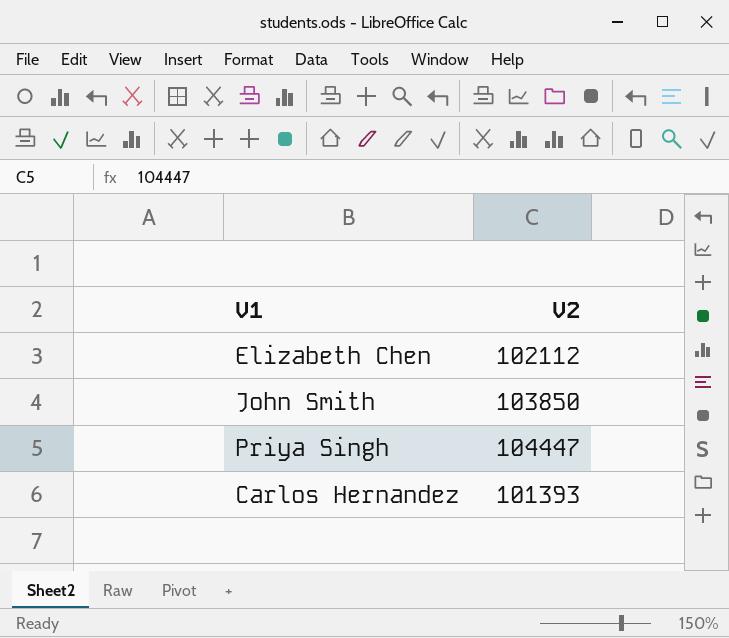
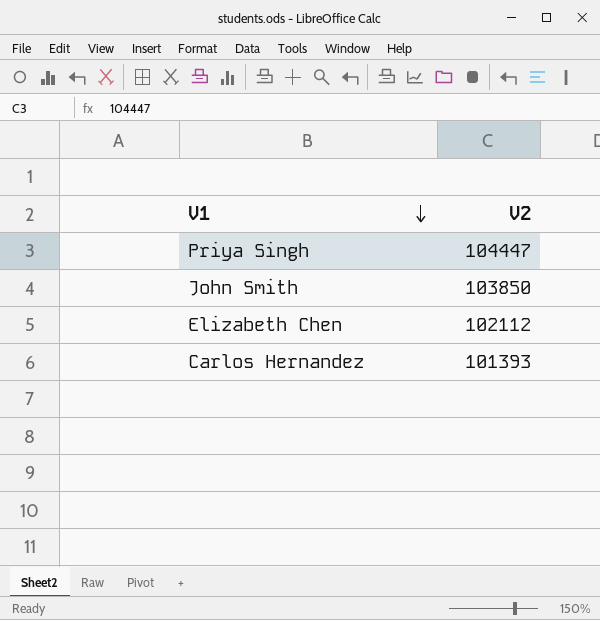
row order: none -> V1 descending

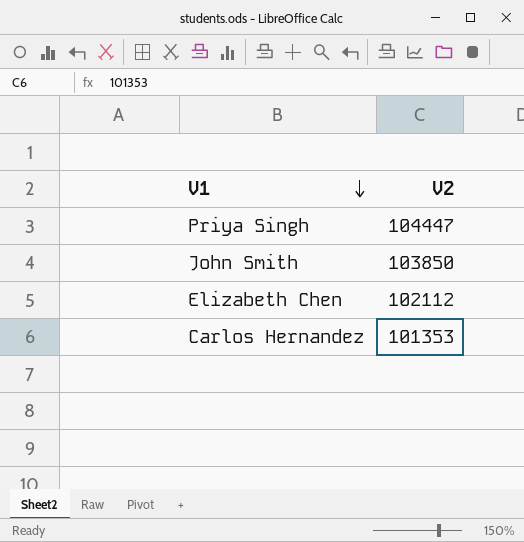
Carlos Hernandez | V2: 101393 -> 101353

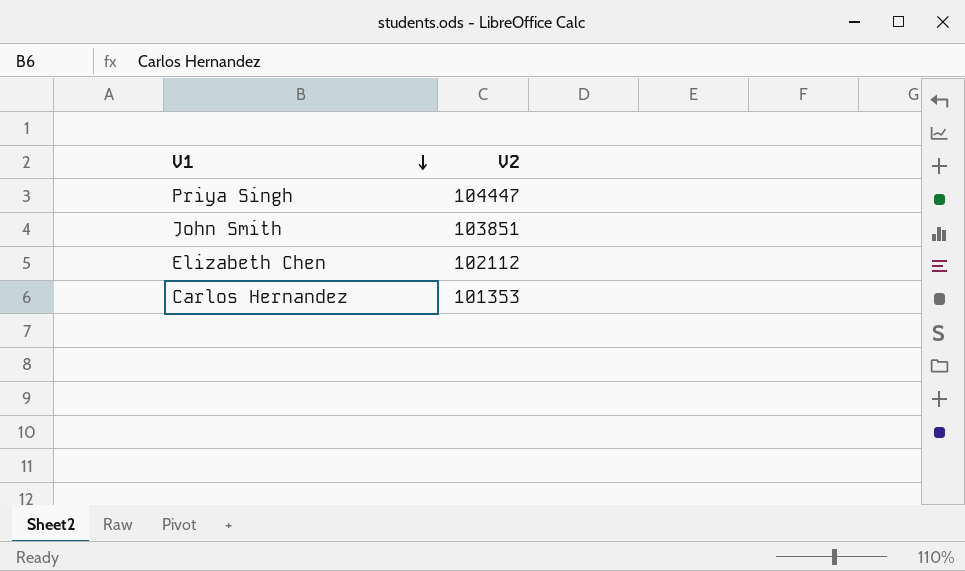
John Smith | V2: 103850 -> 103851

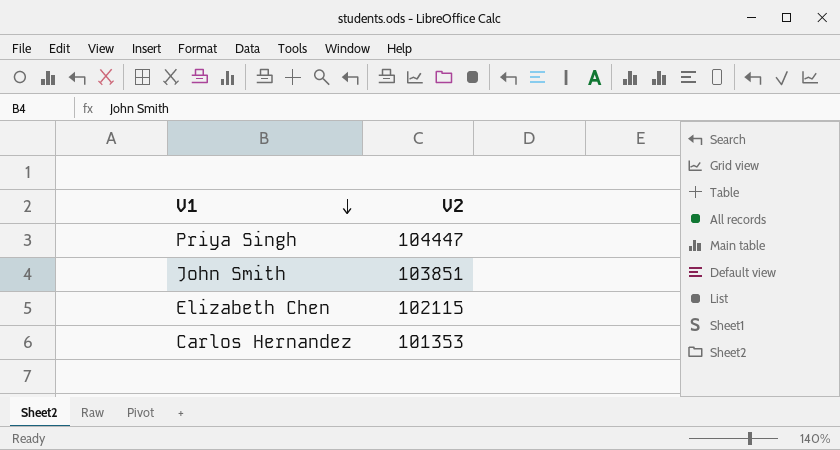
Elizabeth Chen | V2: 102112 -> 102115

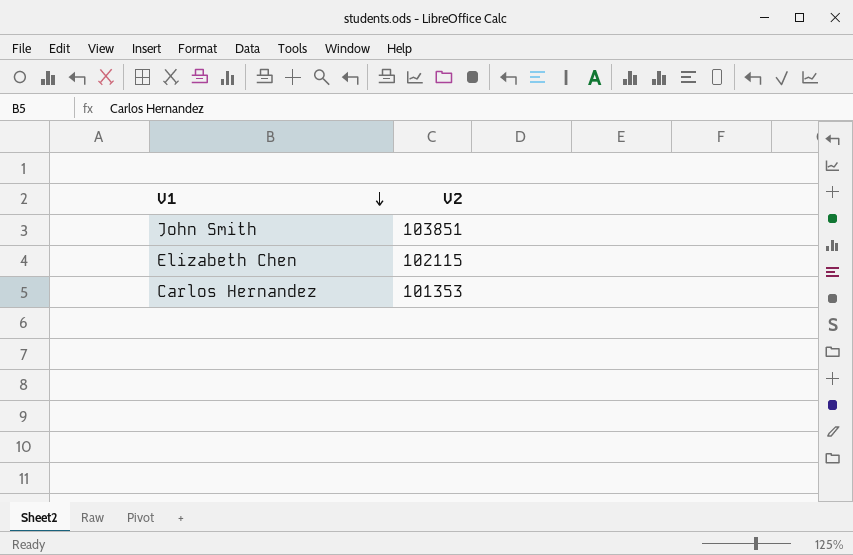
row Priya Singh: 104447 -> none

